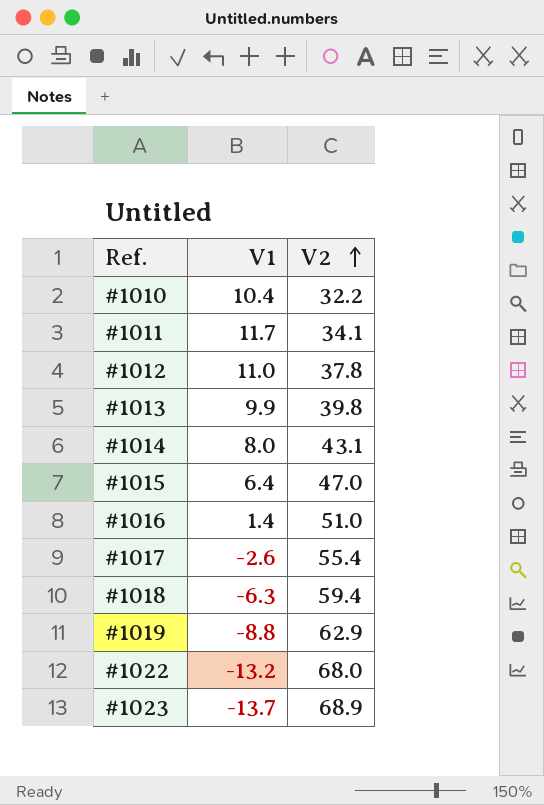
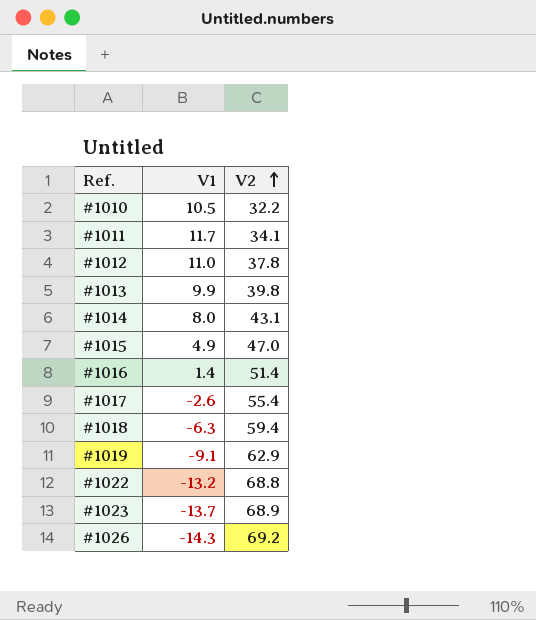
#1010 | V1: 10.4 -> 10.5
#1015 | V1: 6.4 -> 4.9
#1016 | V2: 51.0 -> 51.4
#1019 | V1: -8.8 -> -9.1
#1022 | V2: 68.0 -> 68.8
row #1026: none -> -14.3 | 69.2

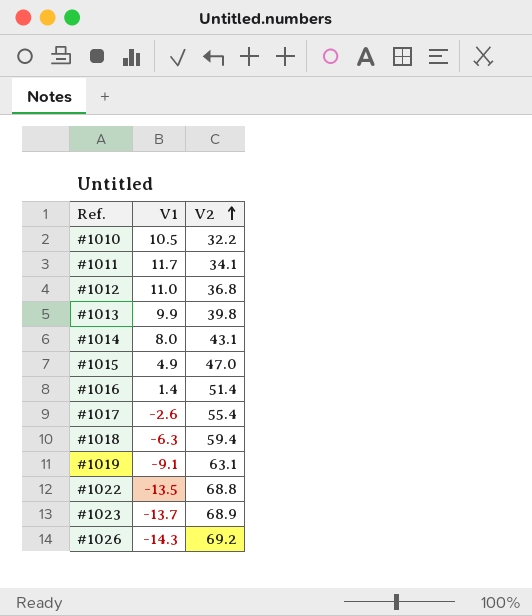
#1012 | V2: 37.8 -> 36.8
#1019 | V2: 62.9 -> 63.1
#1022 | V1: -13.2 -> -13.5

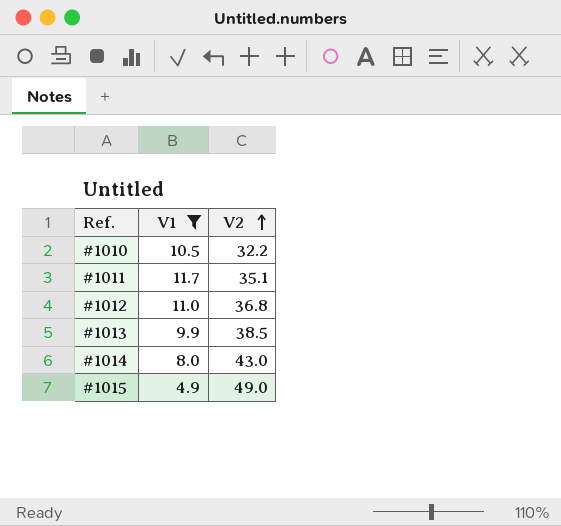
filter: none -> V1 >= 4.9
#1011 | V2: 34.1 -> 35.1
#1013 | V2: 39.8 -> 38.5
#1014 | V2: 43.1 -> 43.0
#1015 | V2: 47.0 -> 49.0

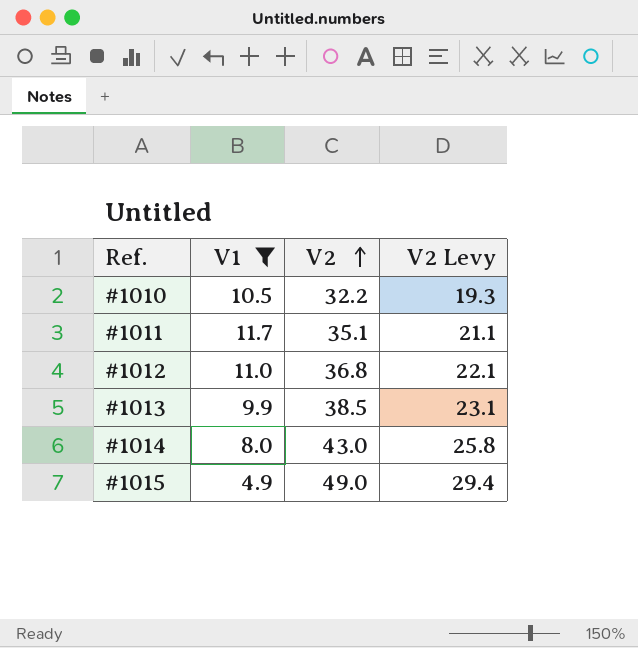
column V2 Levy | formula: none -> [V2] * 0.6

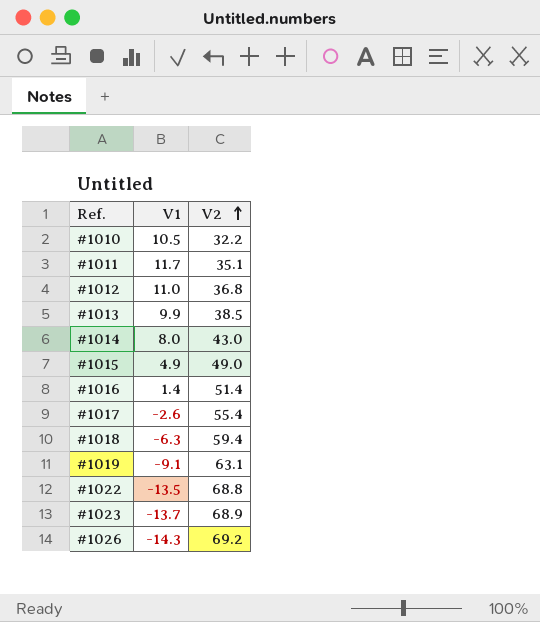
filter: V1 >= 4.9 -> none
column V2 Levy | formula: [V2] * 0.6 -> none

